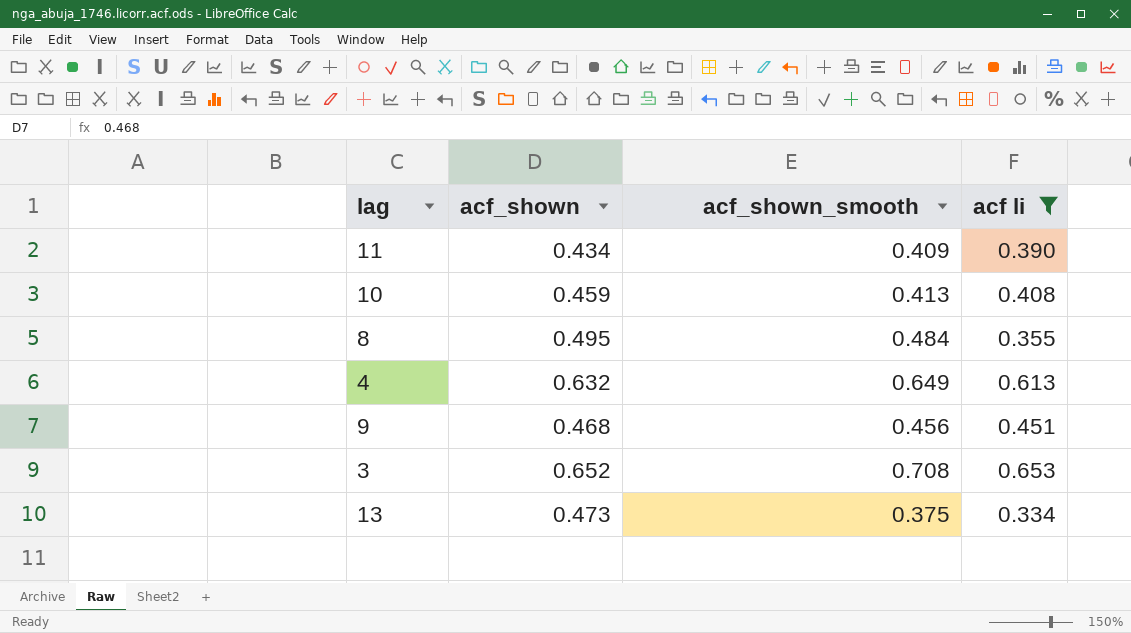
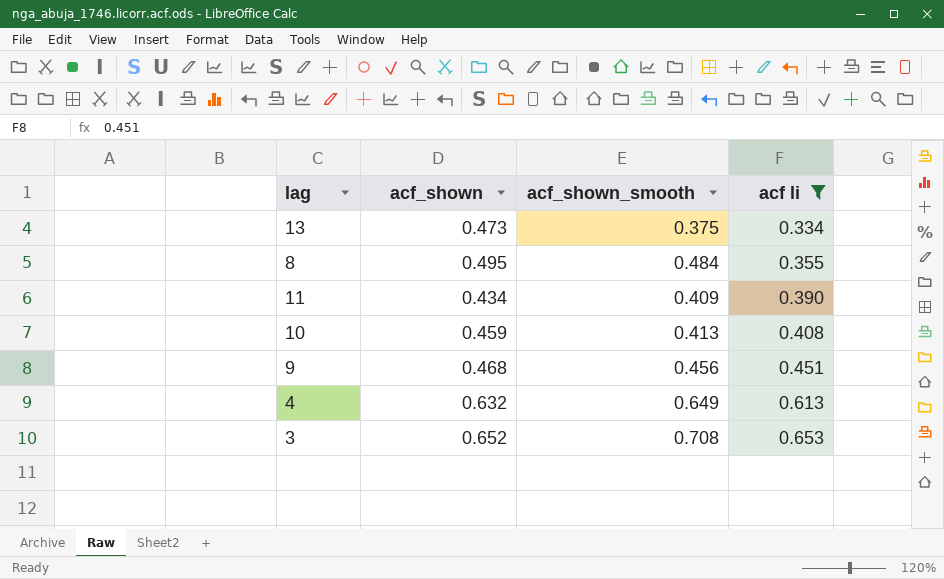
row order: none -> acf li ascending

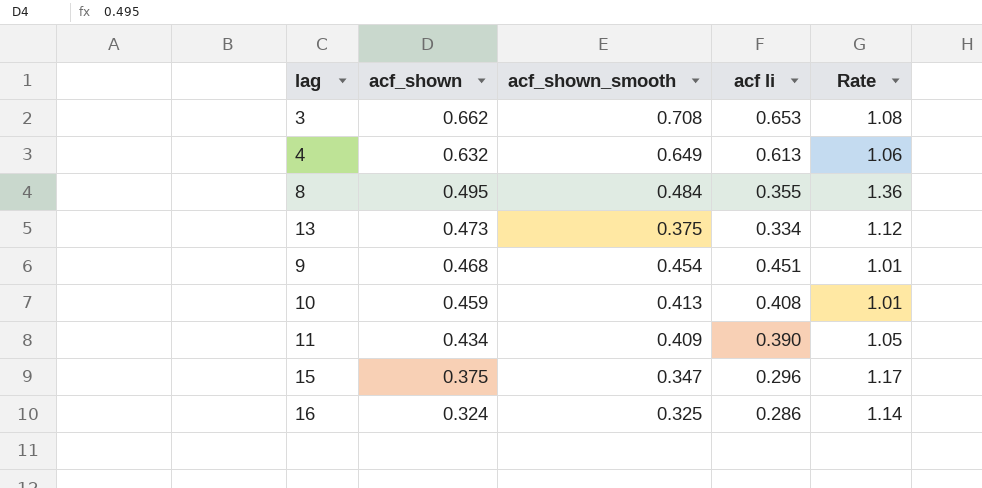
filter: acf li >= 0.334 -> none
row order: acf li ascending -> acf_shown descending
column Rate | formula: none -> [acf_shown_smooth] / [acf li]
3 | acf_shown: 0.652 -> 0.662
9 | acf_shown_smooth: 0.456 -> 0.454

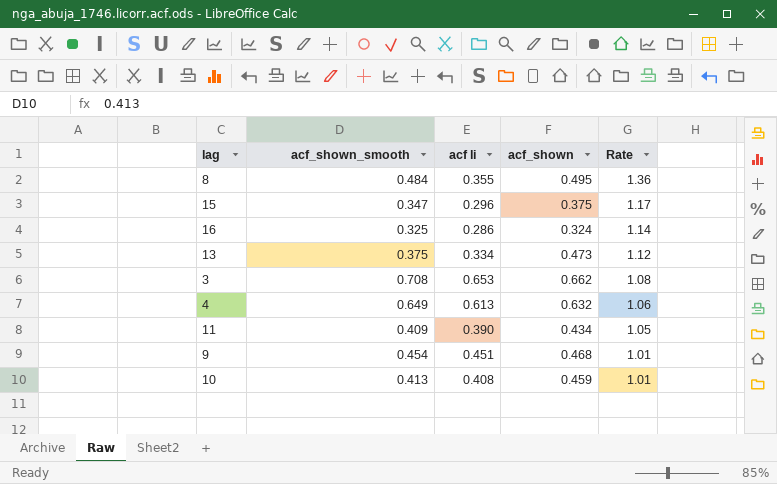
row order: acf_shown descending -> Rate descending
column acf_shown | position: 2 -> 4

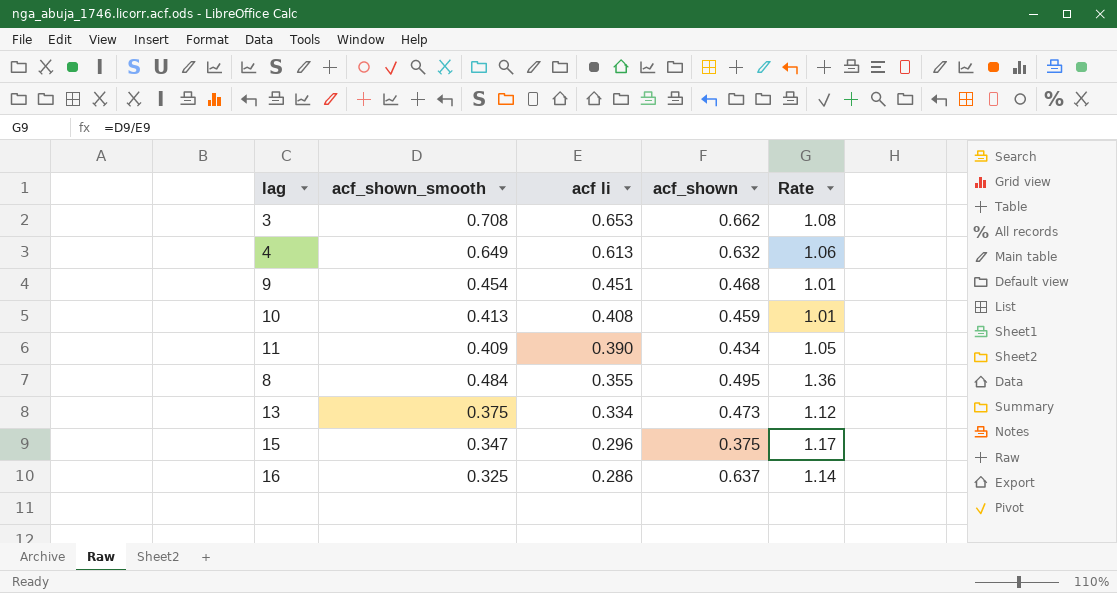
row order: Rate descending -> acf li descending
16 | acf_shown: 0.324 -> 0.637

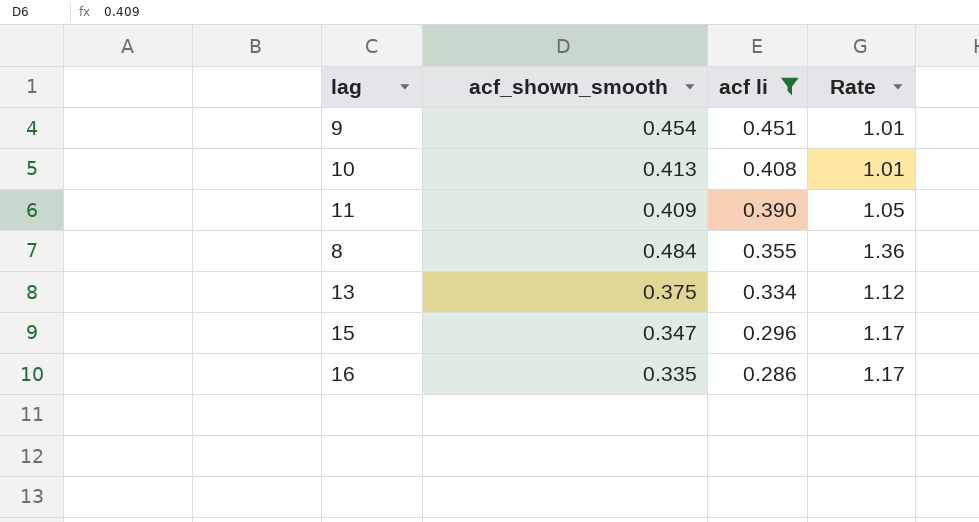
filter: none -> acf li <= 0.451
column acf_shown | position: 4 -> none
16 | acf_shown_smooth: 0.325 -> 0.335
16 | Rate: 1.14 -> 1.17

